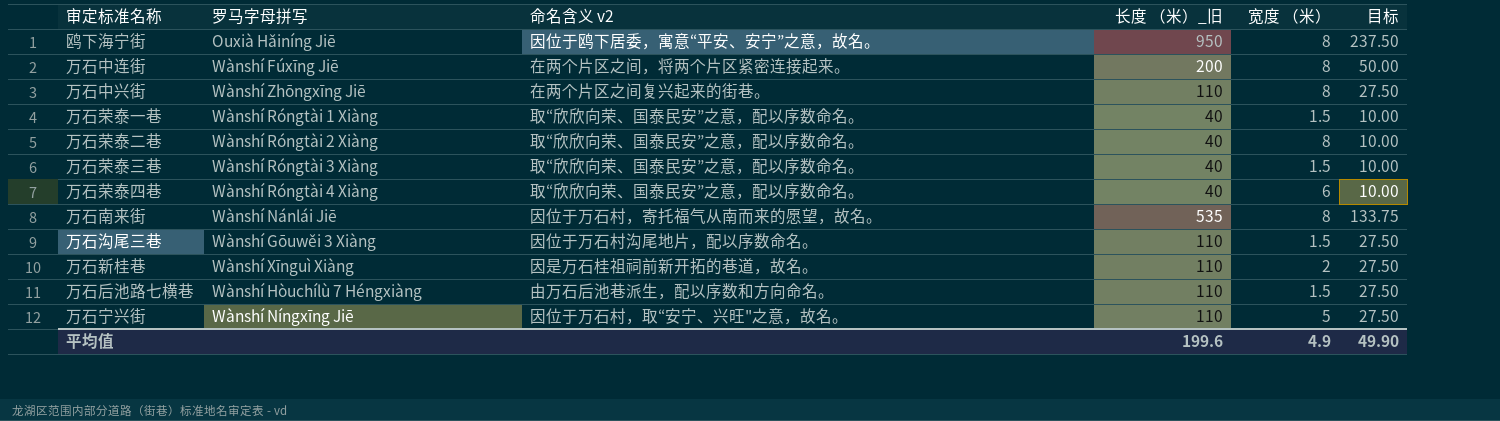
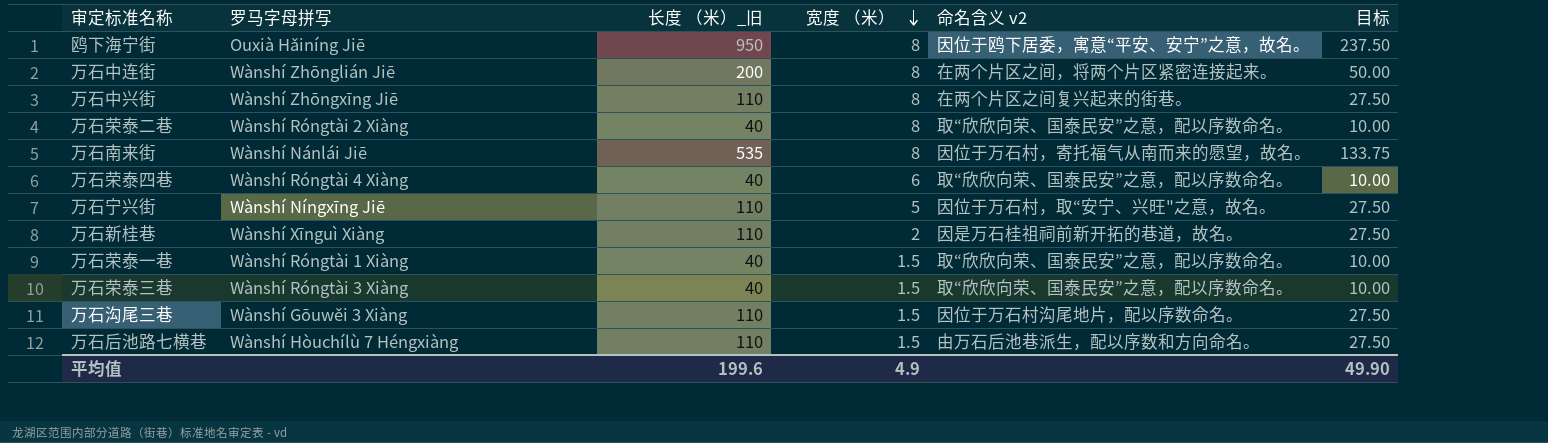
row order: none -> 宽度 （米） descending
column 命名含义 v2 | position: 3 -> 5
万石中连街 | 罗马字母拼写: Wànshí Fúxīng Jiē -> Wànshí Zhōnglián Jiē

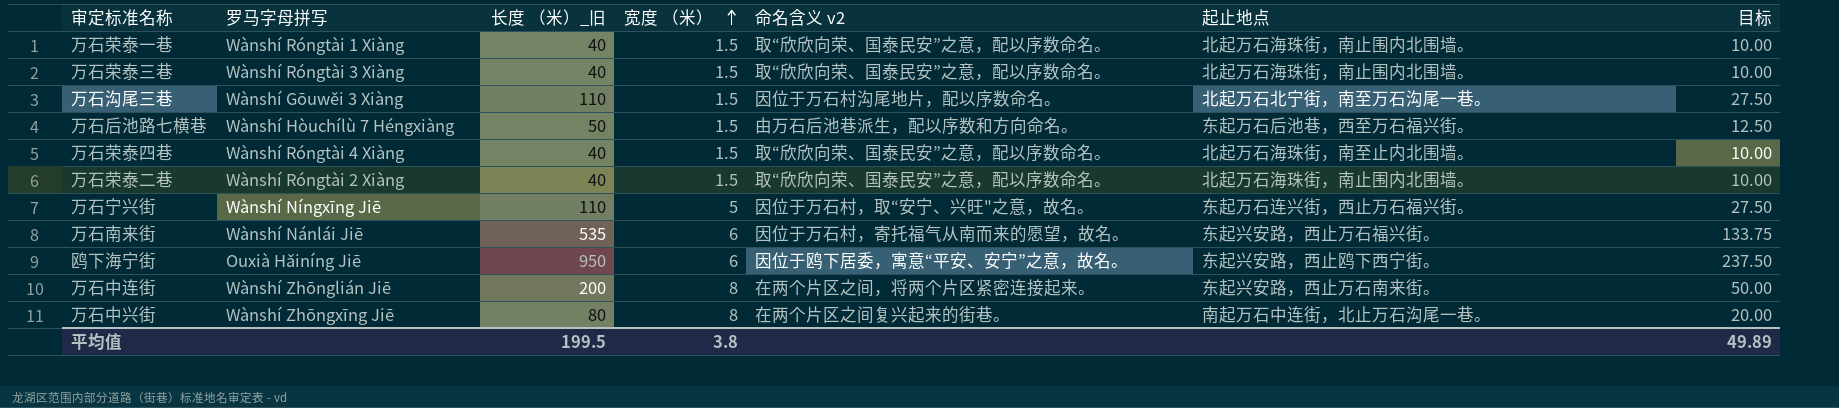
row order: 宽度 （米） descending -> 宽度 （米） ascending
column 起止地点 | position: none -> 6
row 万石新桂巷: Wànshí Xīnguì Xiàng | 110 | 2 | 因是万石桂祖祠前新开拓的巷道，故名。 | 27.50 -> none
万石后池路七横巷 | 长度 （米）_旧: 110 -> 50
万石后池路七横巷 | 目标: 27.50 -> 12.50
万石荣泰四巷 | 宽度 （米）: 6 -> 1.5
万石荣泰二巷 | 宽度 （米）: 8 -> 1.5
万石南来街 | 宽度 （米）: 8 -> 6
鸥下海宁街 | 宽度 （米）: 8 -> 6
万石中兴街 | 长度 （米）_旧: 110 -> 80
万石中兴街 | 目标: 27.50 -> 20.00
平均值 | 长度 （米）_旧: 199.6 -> 199.5
平均值 | 宽度 （米）: 4.9 -> 3.8
平均值 | 目标: 49.90 -> 49.89

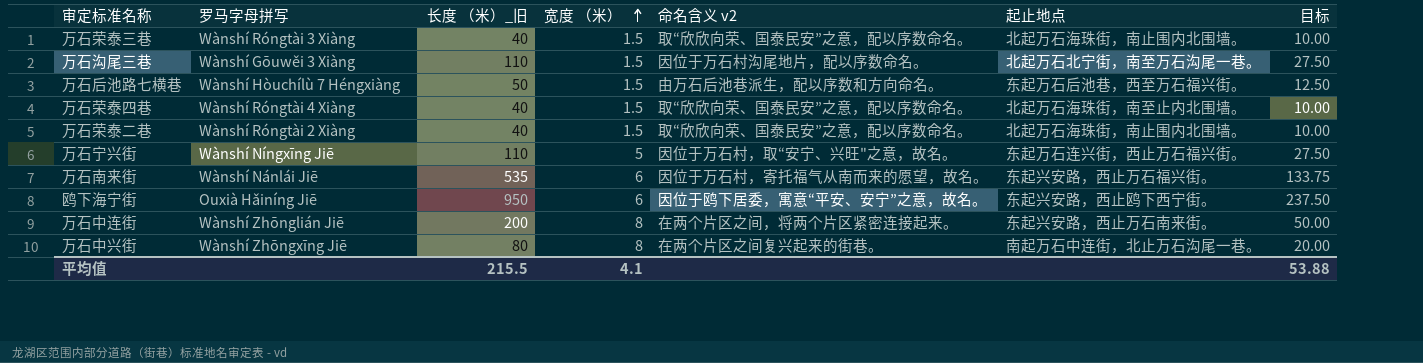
row 万石荣泰一巷: Wànshí Róngtài 1 Xiàng | 40 | 1.5 | 取“欣欣向荣、国泰民安”之意，配以序数命名。 | 北起万石海珠街，南止围内北围墙。 | 10.00 -> none
平均值 | 长度 （米）_旧: 199.5 -> 215.5
平均值 | 宽度 （米）: 3.8 -> 4.1
平均值 | 目标: 49.89 -> 53.88

